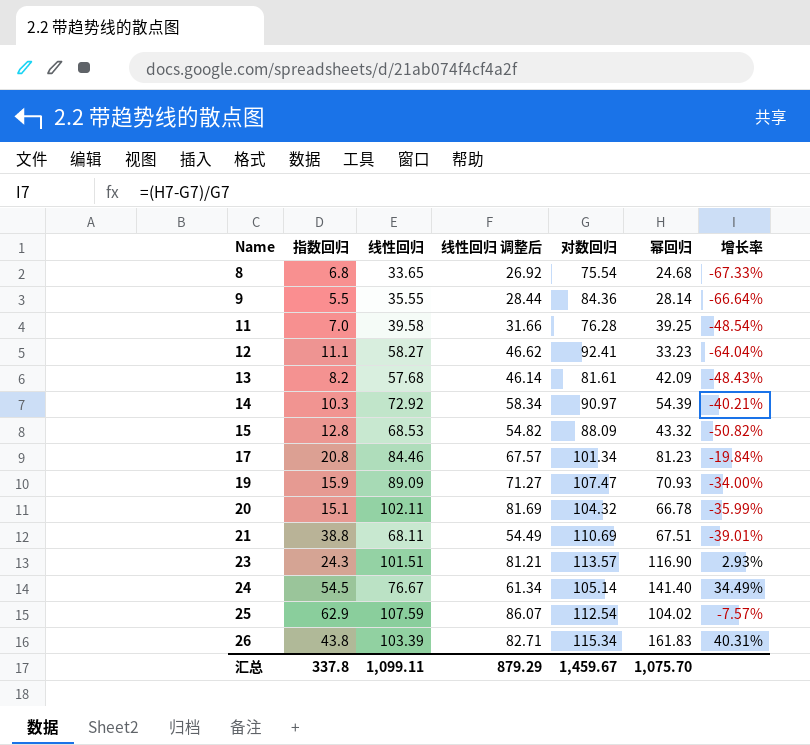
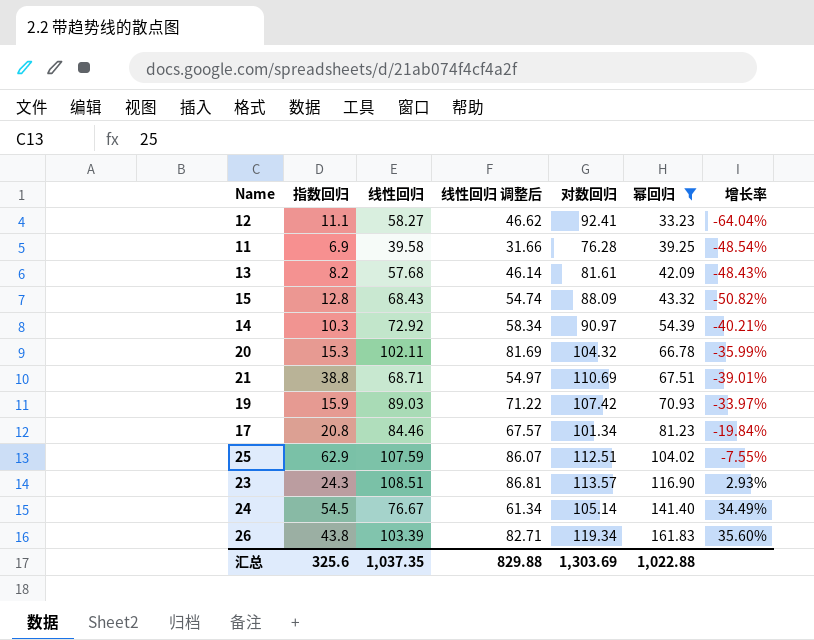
filter: none -> 幂回归 >= 33.23
row order: Name ascending -> 幂回归 ascending
11 | 指数回归: 7.0 -> 6.9
15 | 线性回归: 68.53 -> 68.43
15 | 线性回归 调整后: 54.82 -> 54.74
20 | 指数回归: 15.1 -> 15.3
21 | 线性回归: 68.11 -> 68.71
21 | 线性回归 调整后: 54.49 -> 54.97
19 | 线性回归: 89.09 -> 89.03
19 | 线性回归 调整后: 71.27 -> 71.22
19 | 对数回归: 107.47 -> 107.42
19 | 增长率: -34.00% -> -33.97%
25 | 对数回归: 112.54 -> 112.51
25 | 增长率: -7.57% -> -7.55%
23 | 线性回归: 101.51 -> 108.51
23 | 线性回归 调整后: 81.21 -> 86.81
26 | 对数回归: 115.34 -> 119.34
26 | 增长率: 40.31% -> 35.60%
汇总 | 指数回归: 337.8 -> 325.6
汇总 | 线性回归: 1,099.11 -> 1,037.35
汇总 | 线性回归 调整后: 879.29 -> 829.88
汇总 | 对数回归: 1,459.67 -> 1,303.69
汇总 | 幂回归: 1,075.70 -> 1,022.88

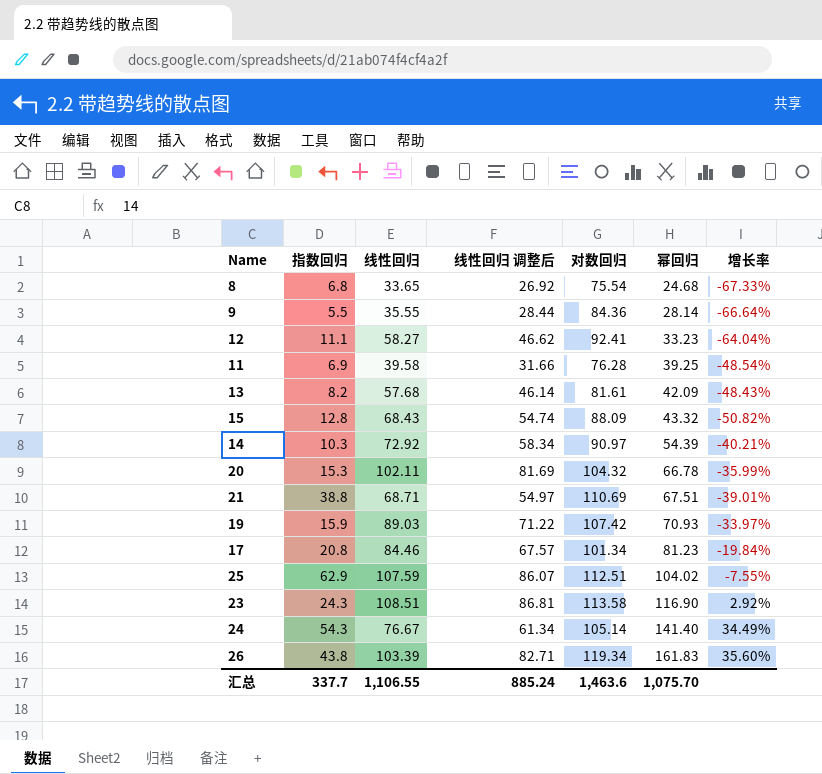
filter: 幂回归 >= 33.23 -> none
23 | 对数回归: 113.57 -> 113.58
23 | 增长率: 2.93% -> 2.92%
24 | 指数回归: 54.5 -> 54.3
汇总 | 指数回归: 325.6 -> 337.7
汇总 | 线性回归: 1,037.35 -> 1,106.55
汇总 | 线性回归 调整后: 829.88 -> 885.24
汇总 | 对数回归: 1,303.69 -> 1,463.6
汇总 | 幂回归: 1,022.88 -> 1,075.70

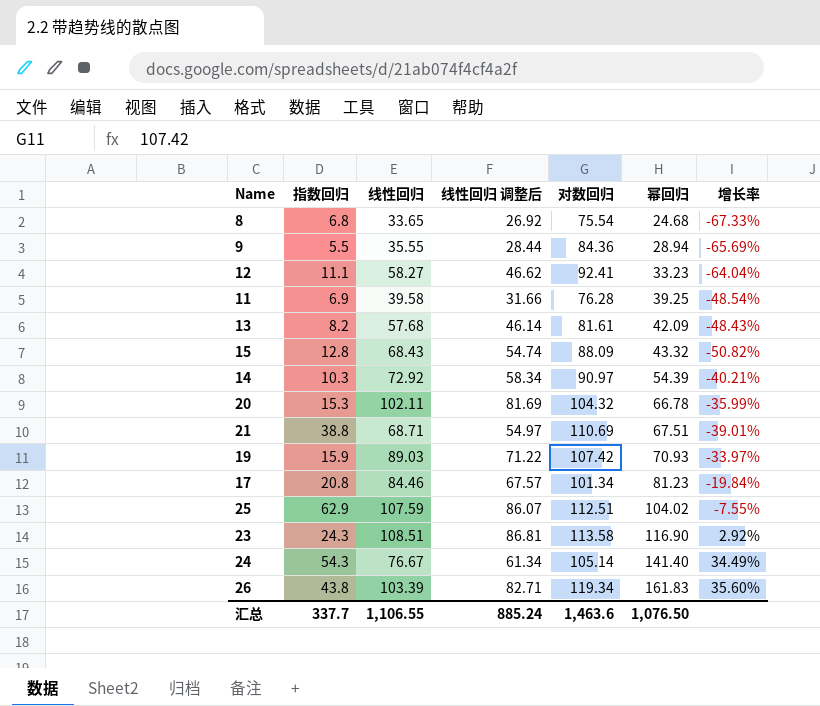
9 | 幂回归: 28.14 -> 28.94
9 | 增长率: -66.64% -> -65.69%
汇总 | 幂回归: 1,075.70 -> 1,076.50

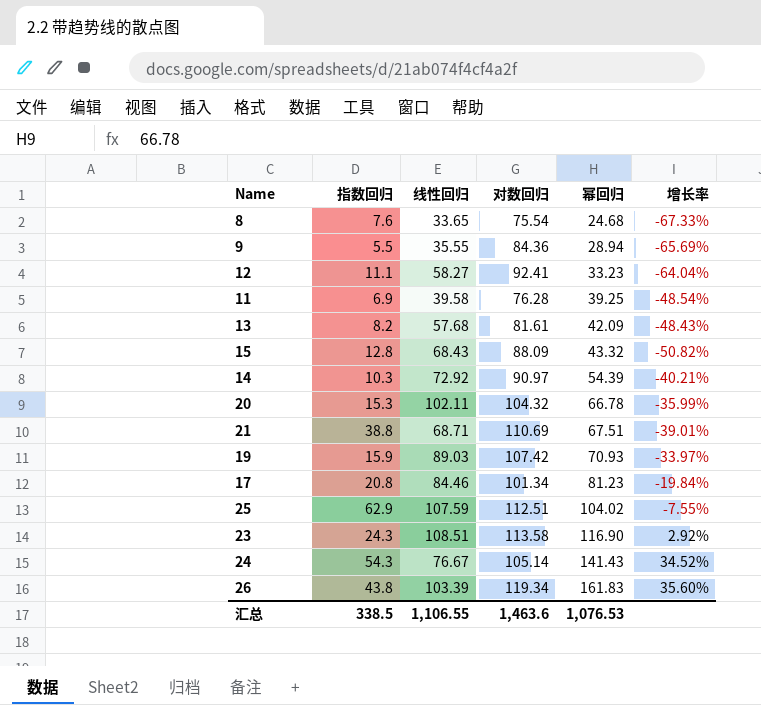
column 线性回归 调整后 | formula: [线性回归] * 0.8 -> none
8 | 指数回归: 6.8 -> 7.6
24 | 幂回归: 141.40 -> 141.43
24 | 增长率: 34.49% -> 34.52%
汇总 | 指数回归: 337.7 -> 338.5
汇总 | 幂回归: 1,076.50 -> 1,076.53

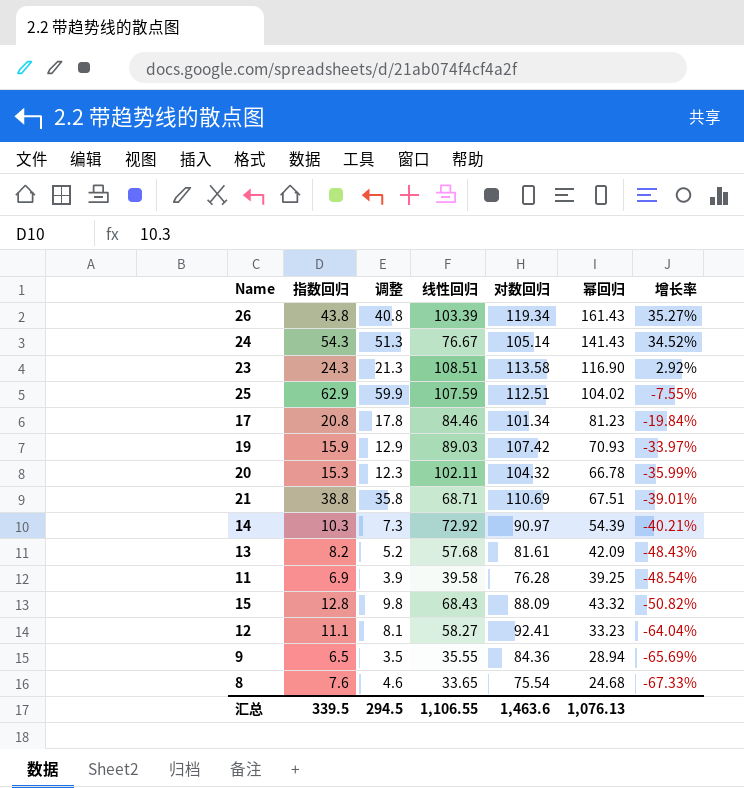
row order: 幂回归 ascending -> 增长率 descending
column 调整 | formula: none -> [指数回归] - 3
26 | 幂回归: 161.83 -> 161.43
26 | 增长率: 35.60% -> 35.27%
9 | 指数回归: 5.5 -> 6.5
汇总 | 指数回归: 338.5 -> 339.5
汇总 | 幂回归: 1,076.53 -> 1,076.13

